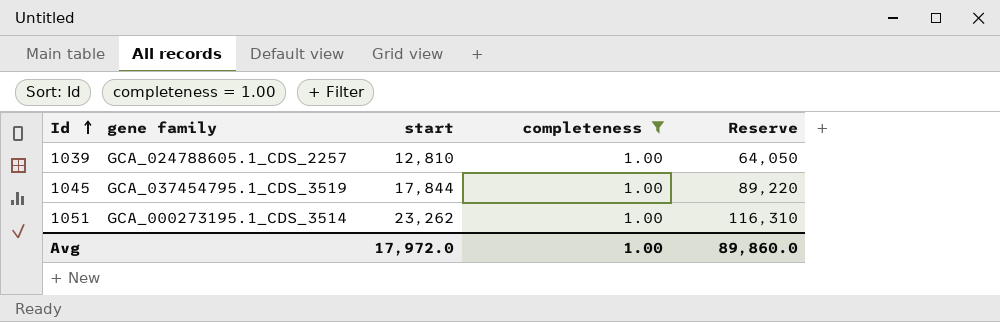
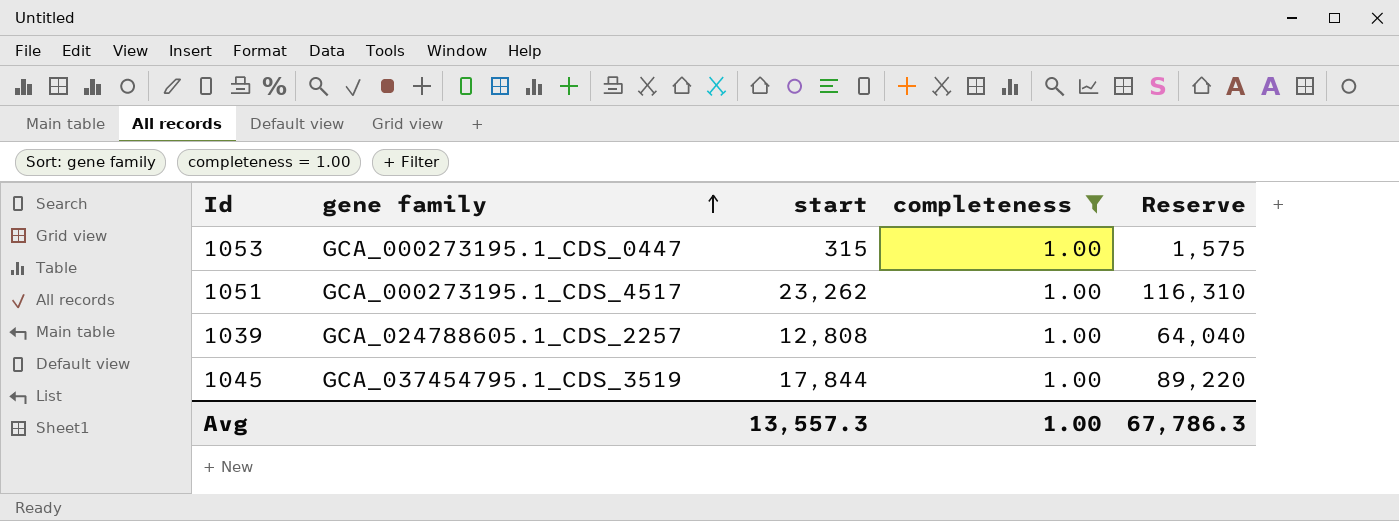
row order: Id ascending -> gene family ascending
row 1053: none -> GCA_000273195.1_CDS_0447 | 315 | 1.00 | 1,575
1051 | gene family: GCA_000273195.1_CDS_3514 -> GCA_000273195.1_CDS_4517
1039 | start: 12,810 -> 12,808
1039 | Reserve: 64,050 -> 64,040
Avg | start: 17,972.0 -> 13,557.3
Avg | Reserve: 89,860.0 -> 67,786.3

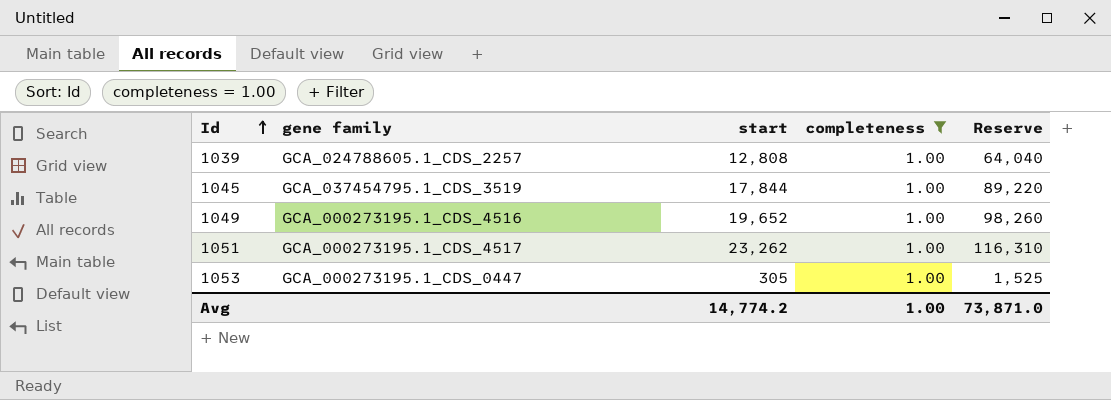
row order: gene family ascending -> Id ascending
row 1049: none -> GCA_000273195.1_CDS_4516 | 19,652 | 1.00 | 98,260
1053 | start: 315 -> 305
1053 | Reserve: 1,575 -> 1,525
Avg | start: 13,557.3 -> 14,774.2
Avg | Reserve: 67,786.3 -> 73,871.0

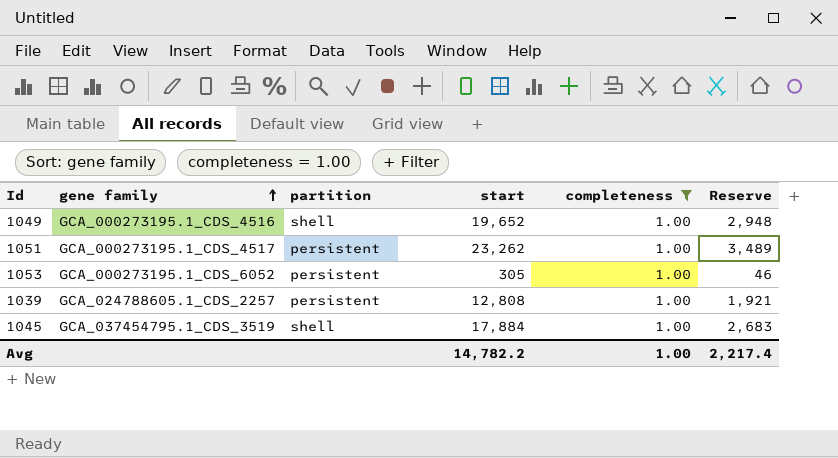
row order: Id ascending -> gene family ascending
column partition | position: none -> 3
column Reserve | formula: [start] * 5 -> [start] * 0.15
1053 | gene family: GCA_000273195.1_CDS_0447 -> GCA_000273195.1_CDS_6052
1045 | start: 17,844 -> 17,884
Avg | start: 14,774.2 -> 14,782.2
Avg | Reserve: 73,871.0 -> 2,217.4

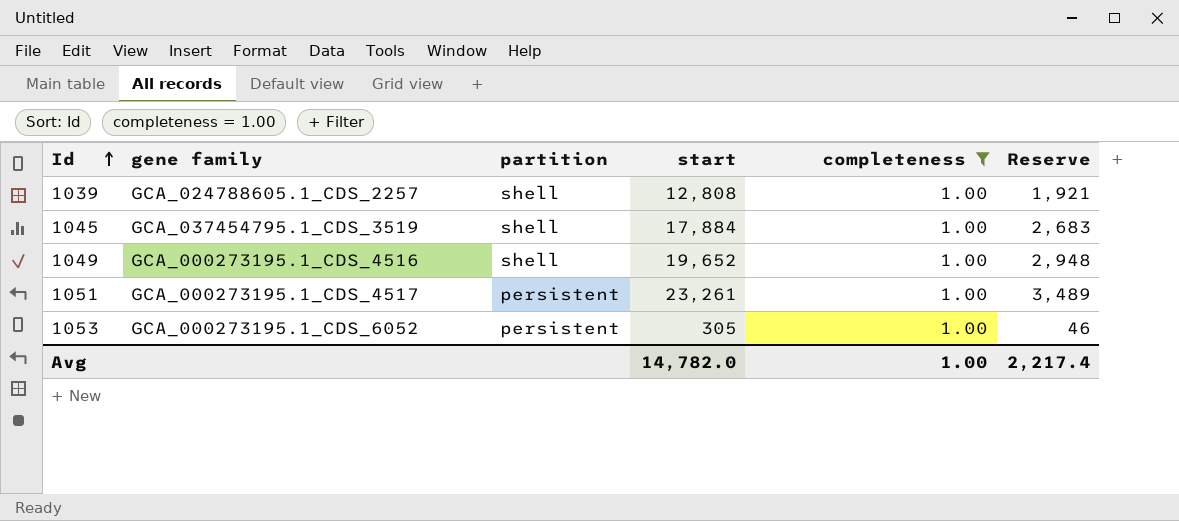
row order: gene family ascending -> Id ascending
1039 | partition: persistent -> shell
1051 | start: 23,262 -> 23,261
Avg | start: 14,782.2 -> 14,782.0

